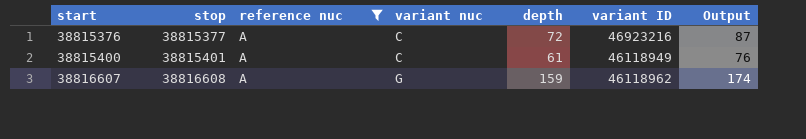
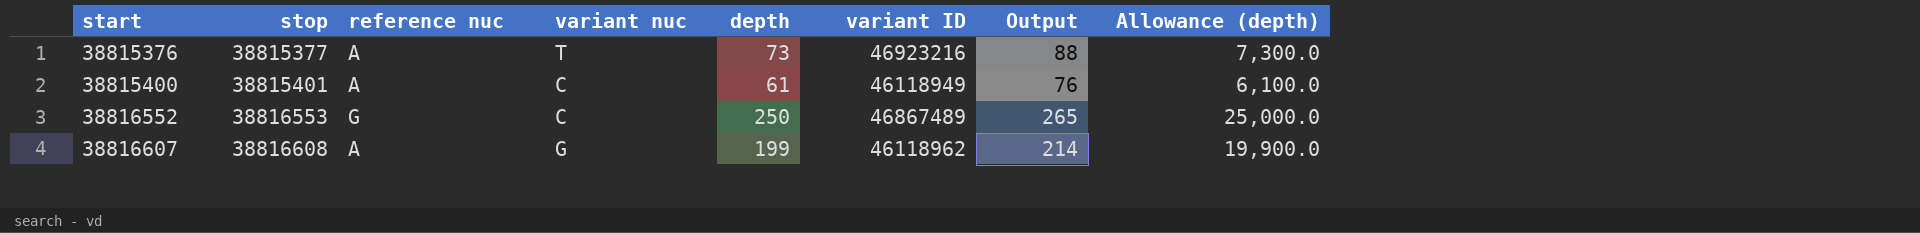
filter: reference nuc = A -> none
column Allowance (depth) | formula: none -> [depth] * 100
38815376 | variant nuc: C -> T
38815376 | depth: 72 -> 73
38815376 | Output: 87 -> 88
38816607 | depth: 159 -> 199
38816607 | Output: 174 -> 214

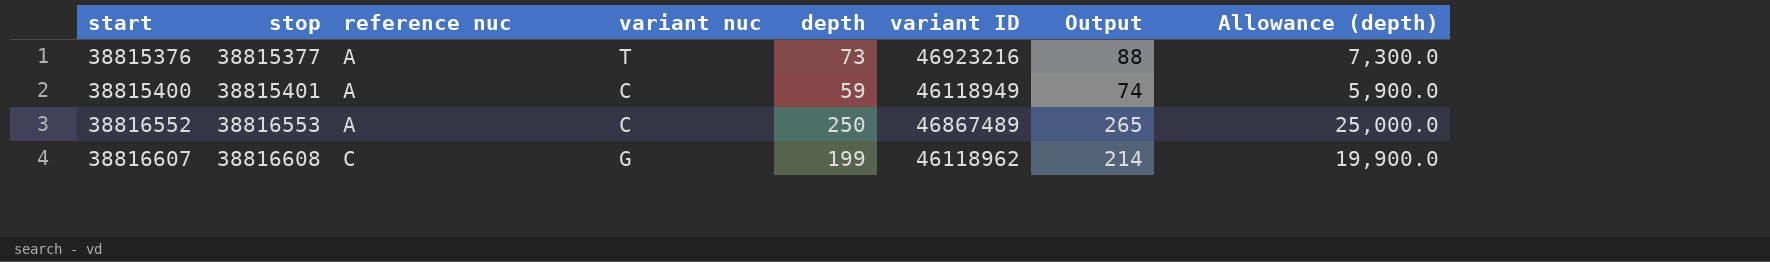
38815400 | depth: 61 -> 59
38815400 | Output: 76 -> 74
38815400 | Allowance (depth): 6,100.0 -> 5,900.0
38816552 | reference nuc: G -> A
38816607 | reference nuc: A -> C

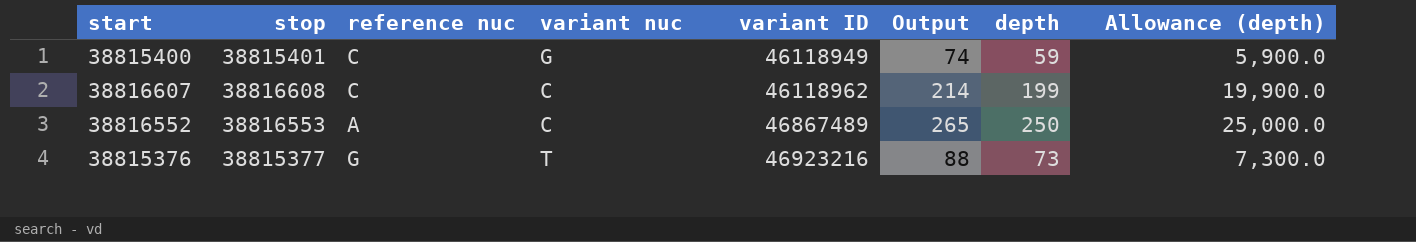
row order: start ascending -> variant ID ascending
column depth | position: 5 -> 7
38815400 | reference nuc: A -> C
38815400 | variant nuc: C -> G
38816607 | variant nuc: G -> C
38815376 | reference nuc: A -> G

